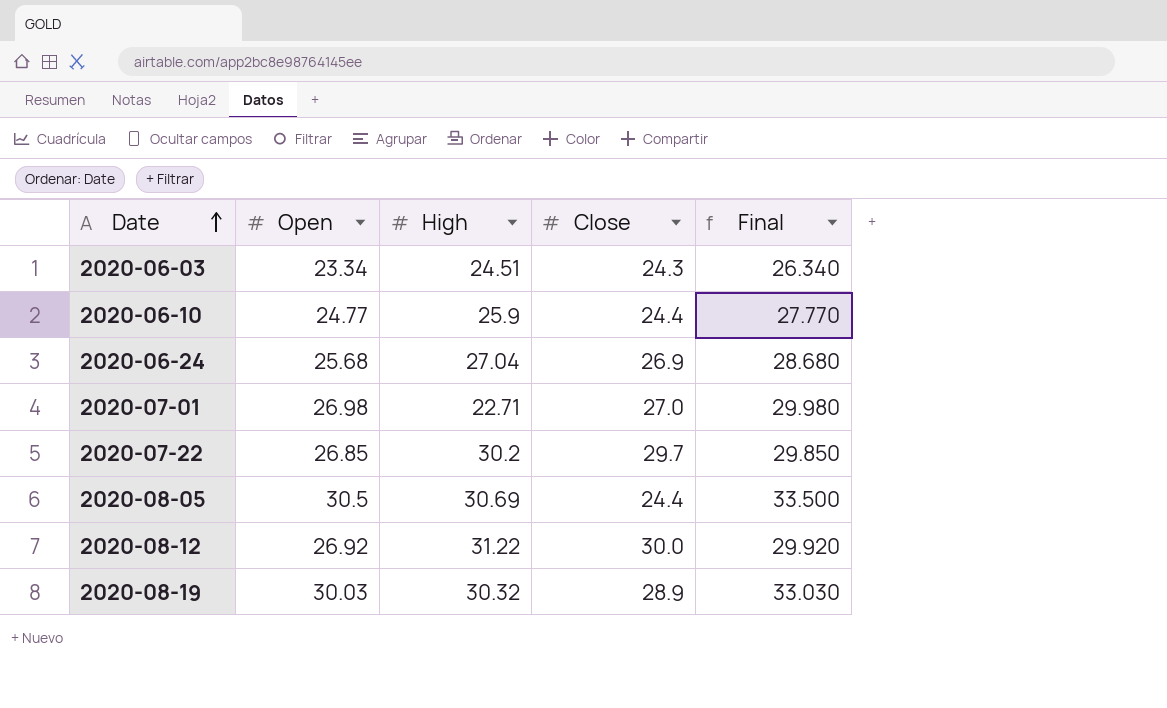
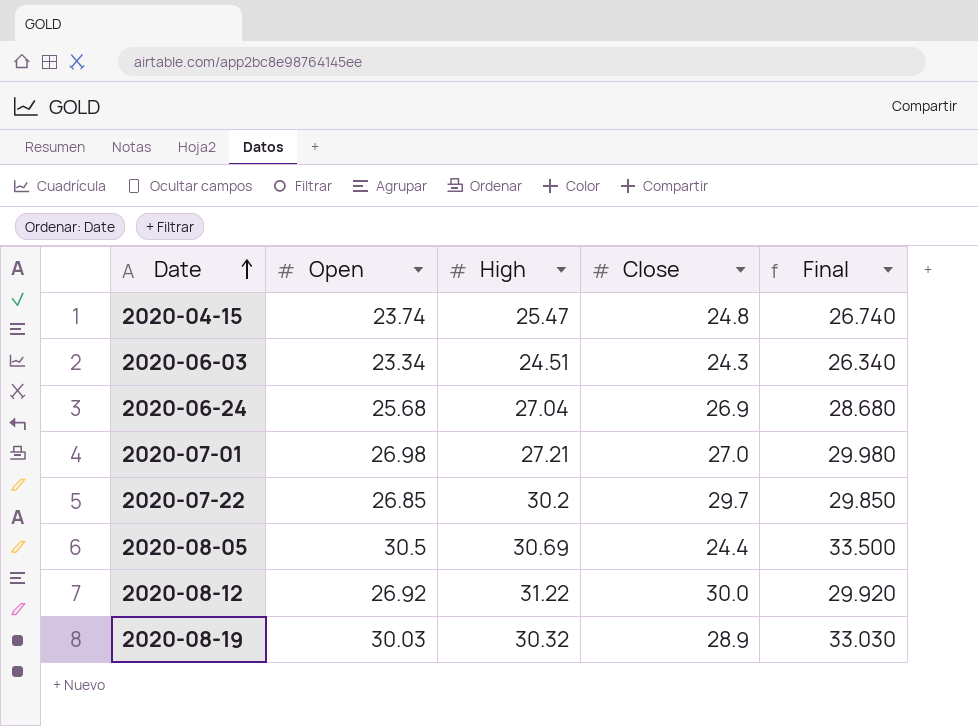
row 2020-06-10: 24.77 | 25.9 | 24.4 | 27.770 -> none
row 2020-04-15: none -> 23.74 | 25.47 | 24.8 | 26.740
2020-07-01 | High: 22.71 -> 27.21

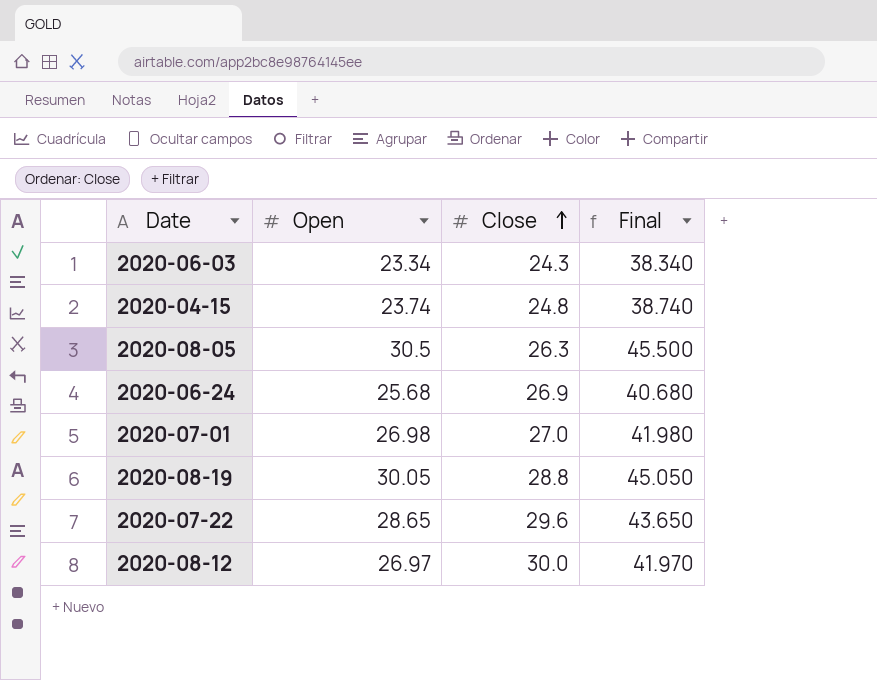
row order: Date ascending -> Close ascending
column High | position: 3 -> none
column Final | formula: [Open] + 3 -> [Open] + 15
2020-08-05 | Close: 24.4 -> 26.3
2020-08-19 | Open: 30.03 -> 30.05
2020-08-19 | Close: 28.9 -> 28.8
2020-07-22 | Open: 26.85 -> 28.65
2020-07-22 | Close: 29.7 -> 29.6
2020-08-12 | Open: 26.92 -> 26.97

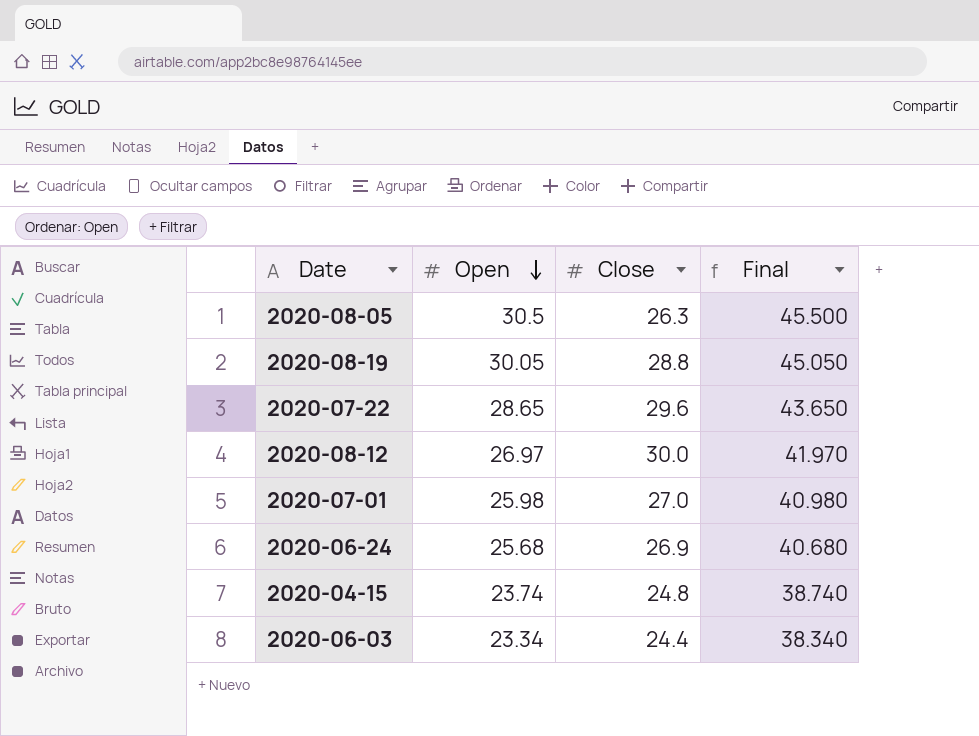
row order: Close ascending -> Open descending
2020-07-01 | Open: 26.98 -> 25.98
2020-07-01 | Final: 41.980 -> 40.980
2020-06-03 | Close: 24.3 -> 24.4

